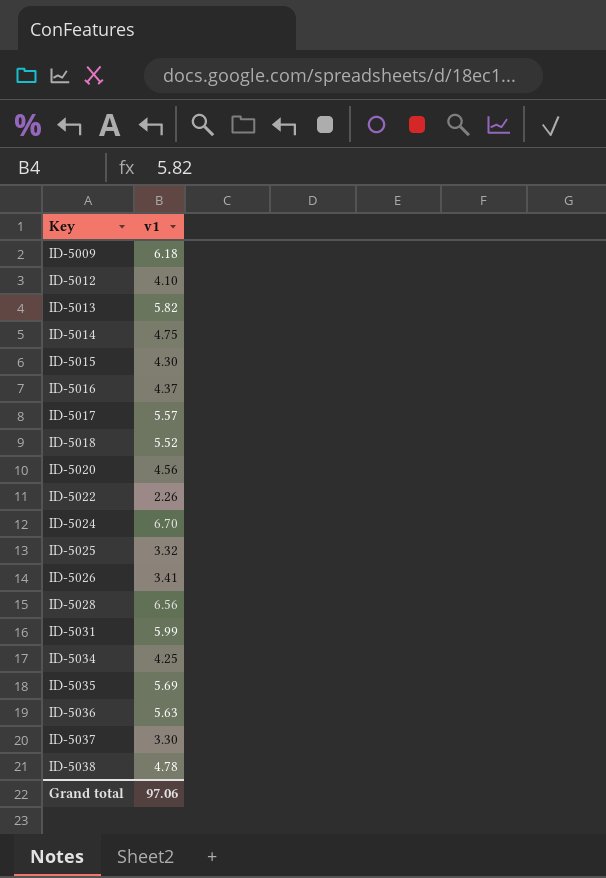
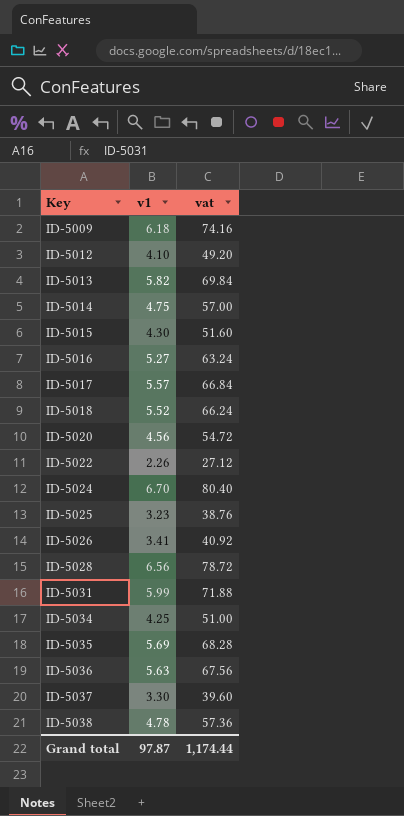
column vat | formula: none -> [v1] * 12
ID-5016 | v1: 4.37 -> 5.27
ID-5025 | v1: 3.32 -> 3.23
Grand total | v1: 97.06 -> 97.87

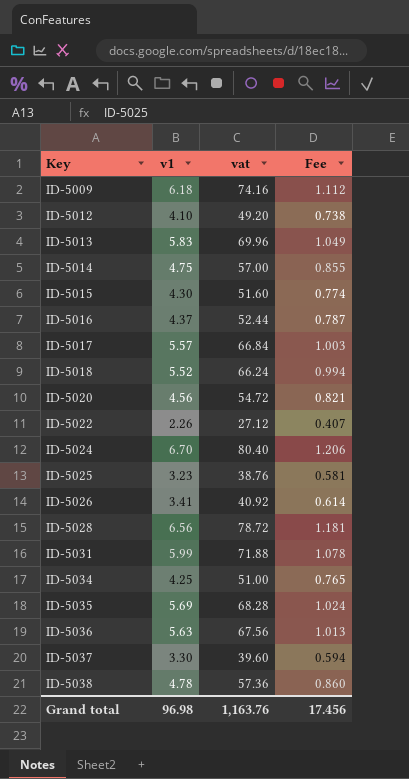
column Fee | formula: none -> [v1] * 0.18
ID-5013 | v1: 5.82 -> 5.83
ID-5013 | vat: 69.84 -> 69.96
ID-5016 | v1: 5.27 -> 4.37
ID-5016 | vat: 63.24 -> 52.44
Grand total | v1: 97.87 -> 96.98
Grand total | vat: 1,174.44 -> 1,163.76

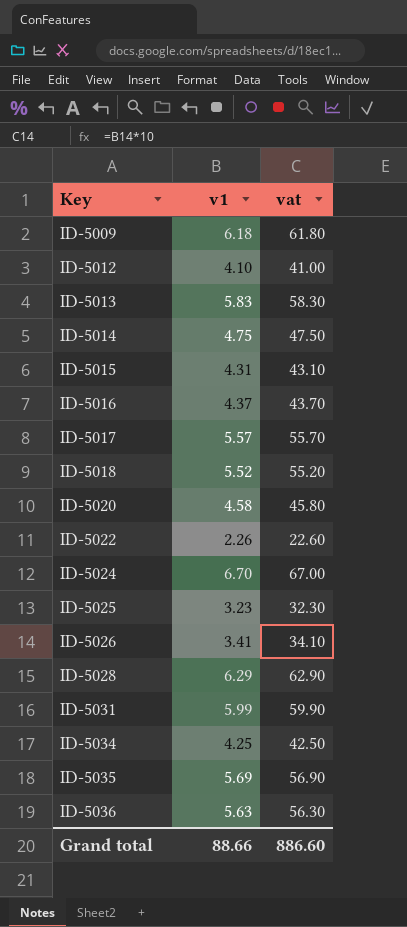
column Fee | formula: [v1] * 0.18 -> none
column vat | formula: [v1] * 12 -> [v1] * 10
row ID-5037: 3.30 | 39.60 | 0.594 -> none
row ID-5038: 4.78 | 57.36 | 0.860 -> none
ID-5015 | v1: 4.30 -> 4.31
ID-5020 | v1: 4.56 -> 4.58
ID-5028 | v1: 6.56 -> 6.29
Grand total | v1: 96.98 -> 88.66
Grand total | vat: 1,163.76 -> 886.60

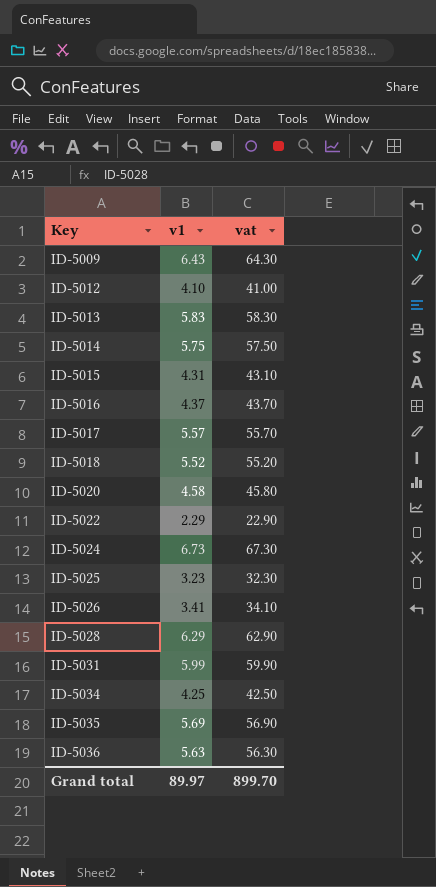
ID-5009 | v1: 6.18 -> 6.43
ID-5009 | vat: 61.80 -> 64.30
ID-5014 | v1: 4.75 -> 5.75
ID-5014 | vat: 47.50 -> 57.50
ID-5022 | v1: 2.26 -> 2.29
ID-5022 | vat: 22.60 -> 22.90
ID-5024 | v1: 6.70 -> 6.73
ID-5024 | vat: 67.00 -> 67.30
Grand total | v1: 88.66 -> 89.97
Grand total | vat: 886.60 -> 899.70

